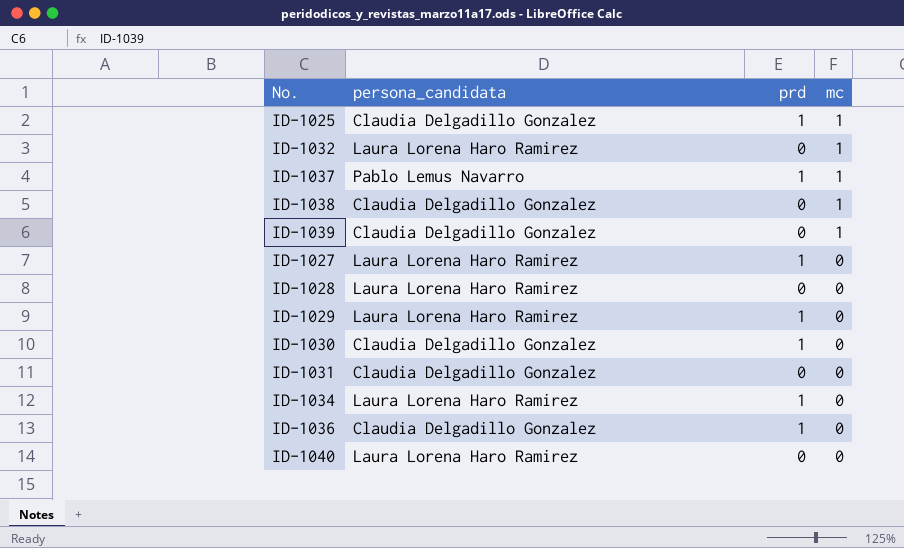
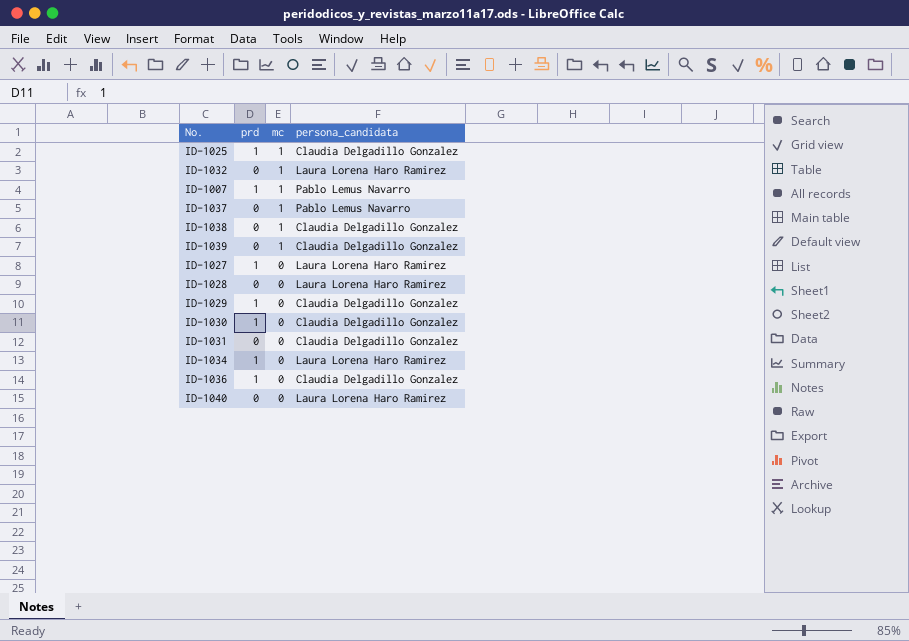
column persona_candidata | position: 2 -> 4
row ID-1007: none -> 1 | 1 | Pablo Lemus Navarro
ID-1037 | prd: 1 -> 0
ID-1029 | persona_candidata: Laura Lorena Haro Ramirez -> Claudia Delgadillo Gonzalez

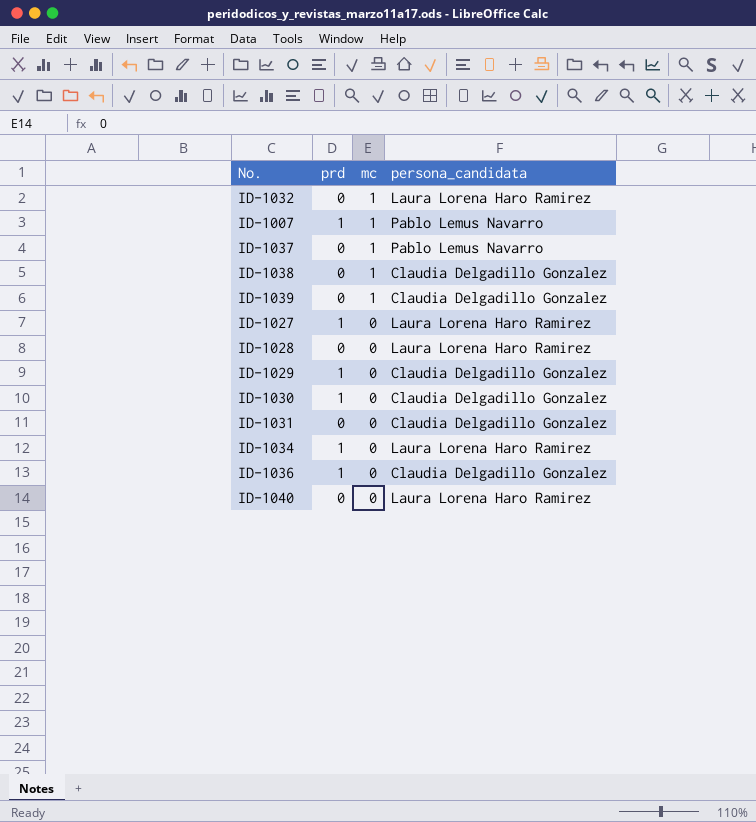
row ID-1025: 1 | 1 | Claudia Delgadillo Gonzalez -> none

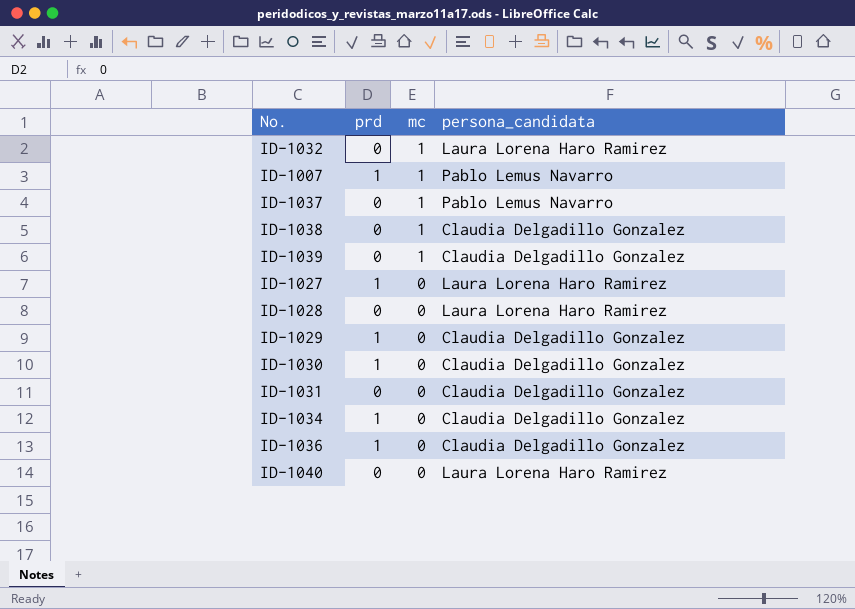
ID-1034 | persona_candidata: Laura Lorena Haro Ramirez -> Claudia Delgadillo Gonzalez

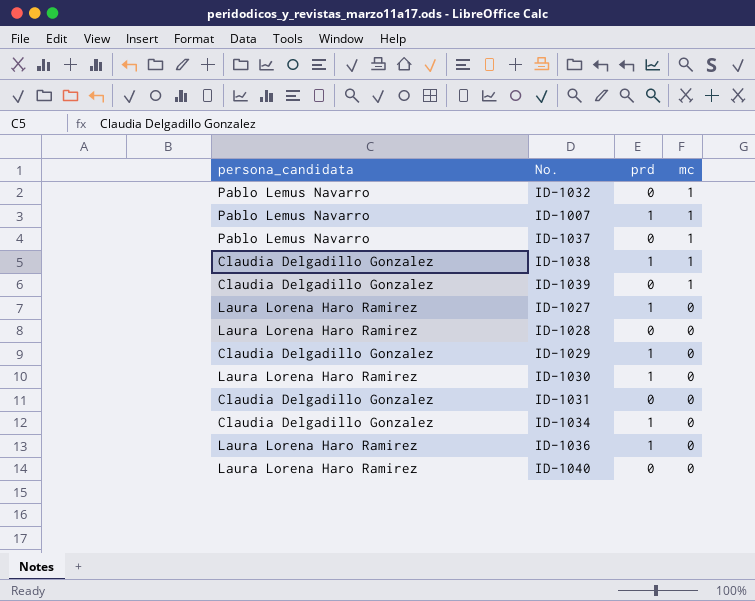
column persona_candidata | position: 4 -> 1
ID-1032 | persona_candidata: Laura Lorena Haro Ramirez -> Pablo Lemus Navarro
ID-1038 | prd: 0 -> 1
ID-1030 | persona_candidata: Claudia Delgadillo Gonzalez -> Laura Lorena Haro Ramirez
ID-1036 | persona_candidata: Claudia Delgadillo Gonzalez -> Laura Lorena Haro Ramirez

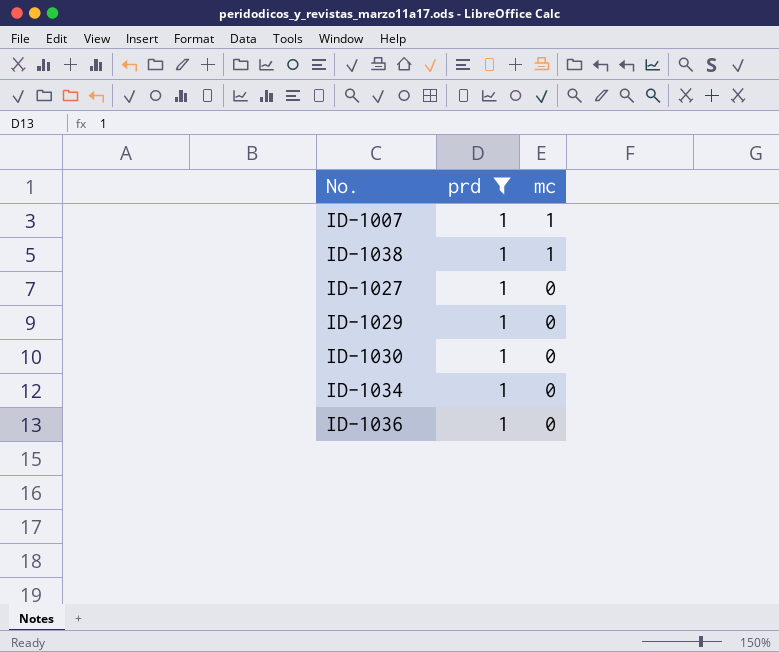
filter: none -> prd = 1
column persona_candidata | position: 1 -> none

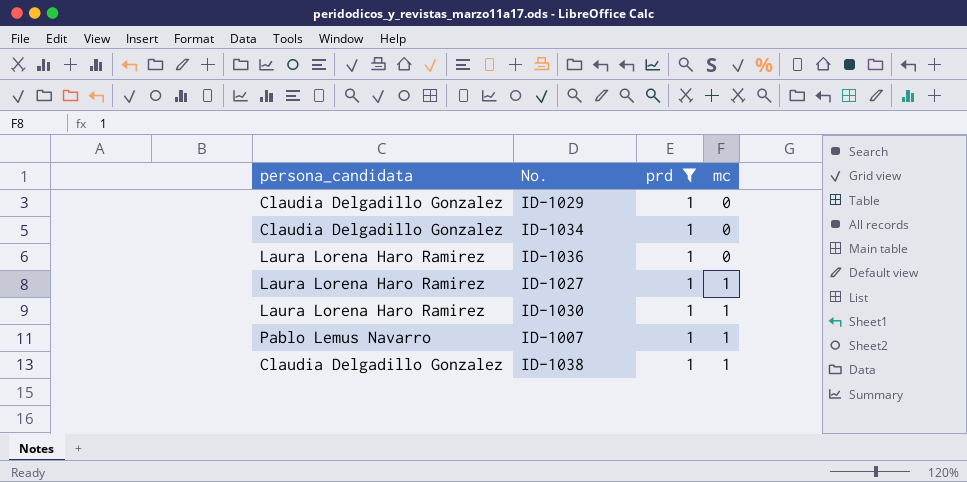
row order: mc descending -> mc ascending
column persona_candidata | position: none -> 1
ID-1027 | mc: 0 -> 1
ID-1030 | mc: 0 -> 1

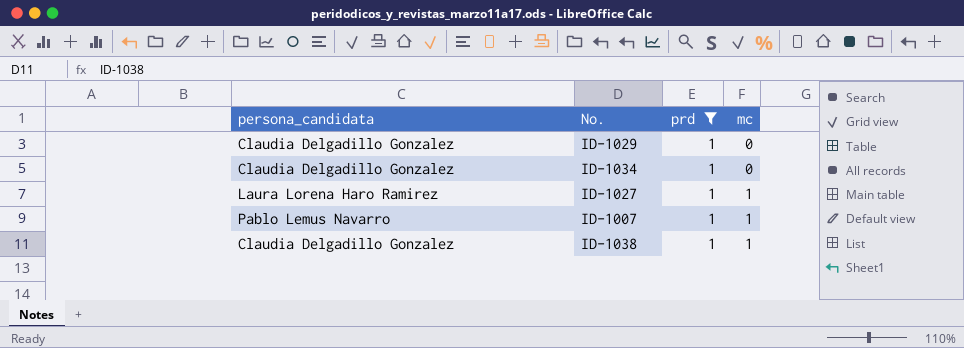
row ID-1036: Laura Lorena Haro Ramirez | 1 | 0 -> none
row ID-1030: Laura Lorena Haro Ramirez | 1 | 1 -> none

